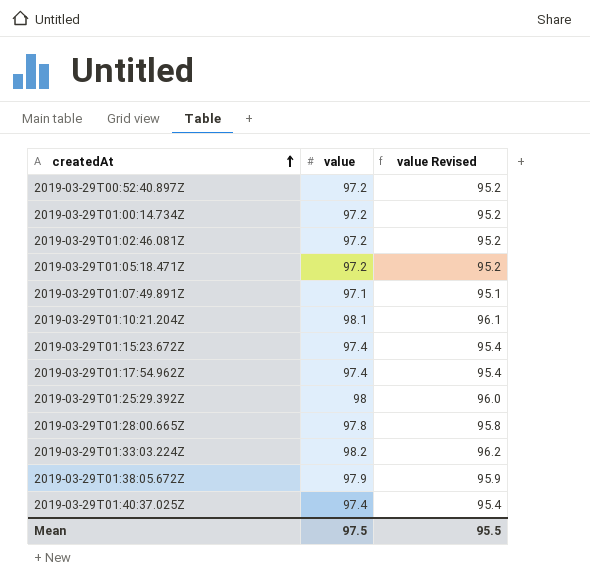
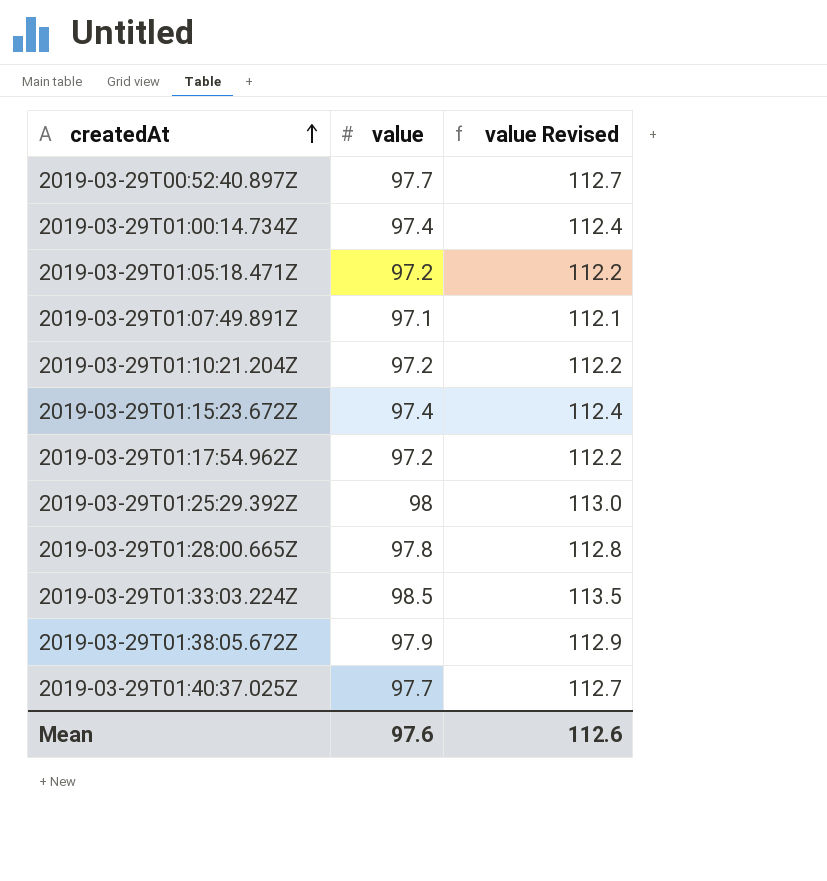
column value Revised | formula: [value] - 2 -> [value] + 15
row 2019-03-29T01:02:46.081Z: 97.2 | 95.2 -> none
2019-03-29T00:52:40.897Z | value: 97.2 -> 97.7
2019-03-29T01:00:14.734Z | value: 97.2 -> 97.4
2019-03-29T01:10:21.204Z | value: 98.1 -> 97.2
2019-03-29T01:17:54.962Z | value: 97.4 -> 97.2
2019-03-29T01:33:03.224Z | value: 98.2 -> 98.5
2019-03-29T01:40:37.025Z | value: 97.4 -> 97.7
Mean | value: 97.5 -> 97.6
Mean | value Revised: 95.5 -> 112.6

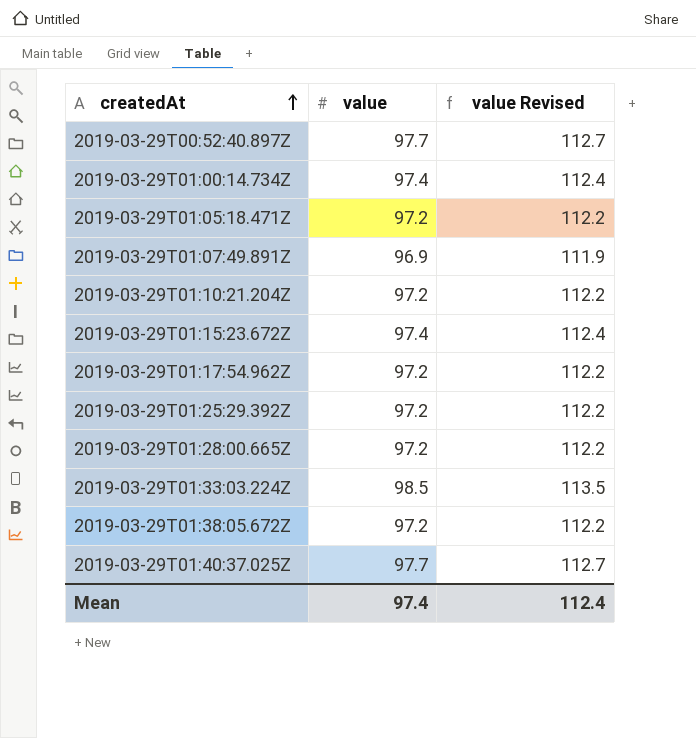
2019-03-29T01:07:49.891Z | value: 97.1 -> 96.9
2019-03-29T01:07:49.891Z | value Revised: 112.1 -> 111.9
2019-03-29T01:25:29.392Z | value: 98 -> 97.2
2019-03-29T01:25:29.392Z | value Revised: 113.0 -> 112.2
2019-03-29T01:28:00.665Z | value: 97.8 -> 97.2
2019-03-29T01:28:00.665Z | value Revised: 112.8 -> 112.2
2019-03-29T01:38:05.672Z | value: 97.9 -> 97.2
2019-03-29T01:38:05.672Z | value Revised: 112.9 -> 112.2
Mean | value: 97.6 -> 97.4
Mean | value Revised: 112.6 -> 112.4

